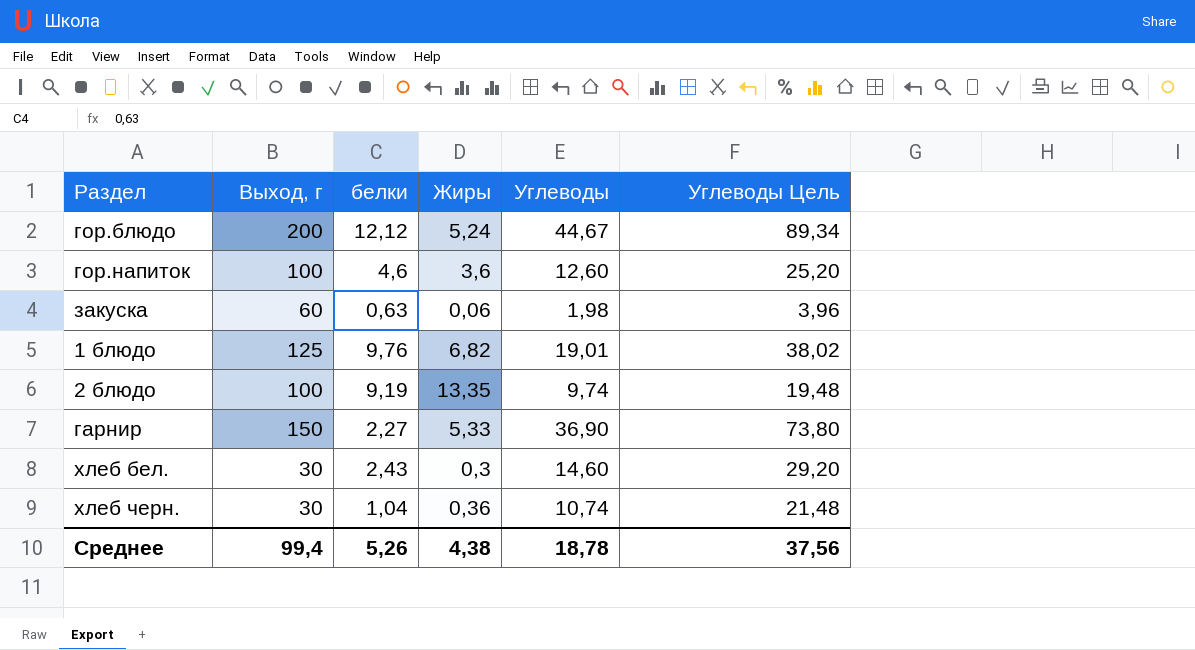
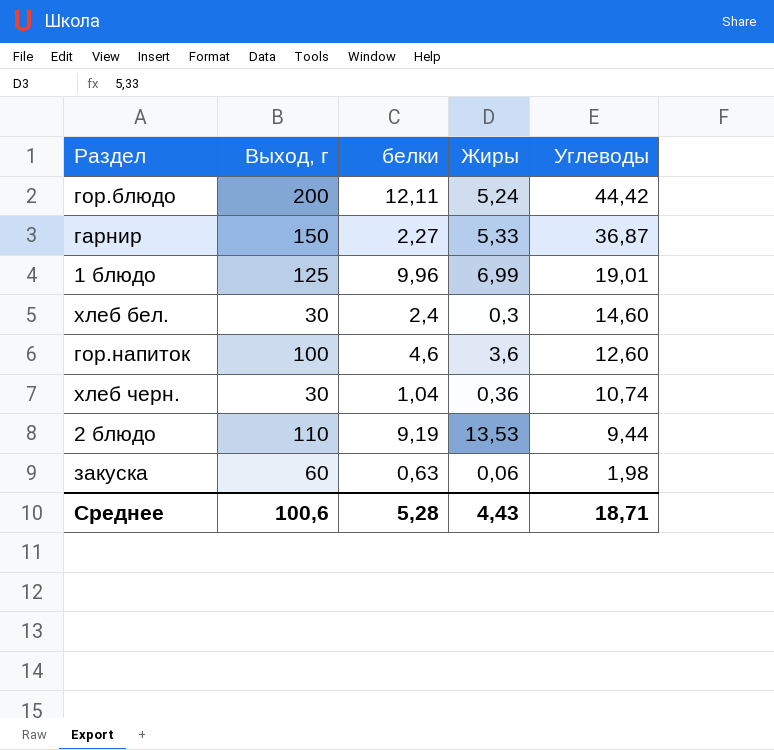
row order: none -> Углеводы descending
column Углеводы Цель | formula: [Углеводы] * 2 -> none
гор.блюдо | белки: 12,12 -> 12,11
гор.блюдо | Углеводы: 44,67 -> 44,42
гарнир | Углеводы: 36,90 -> 36,87
1 блюдо | белки: 9,76 -> 9,96
1 блюдо | Жиры: 6,82 -> 6,99
хлеб бел. | белки: 2,43 -> 2,4
2 блюдо | Выход, г: 100 -> 110
2 блюдо | Жиры: 13,35 -> 13,53
2 блюдо | Углеводы: 9,74 -> 9,44
Среднее | Выход, г: 99,4 -> 100,6
Среднее | белки: 5,26 -> 5,28
Среднее | Жиры: 4,38 -> 4,43
Среднее | Углеводы: 18,78 -> 18,71

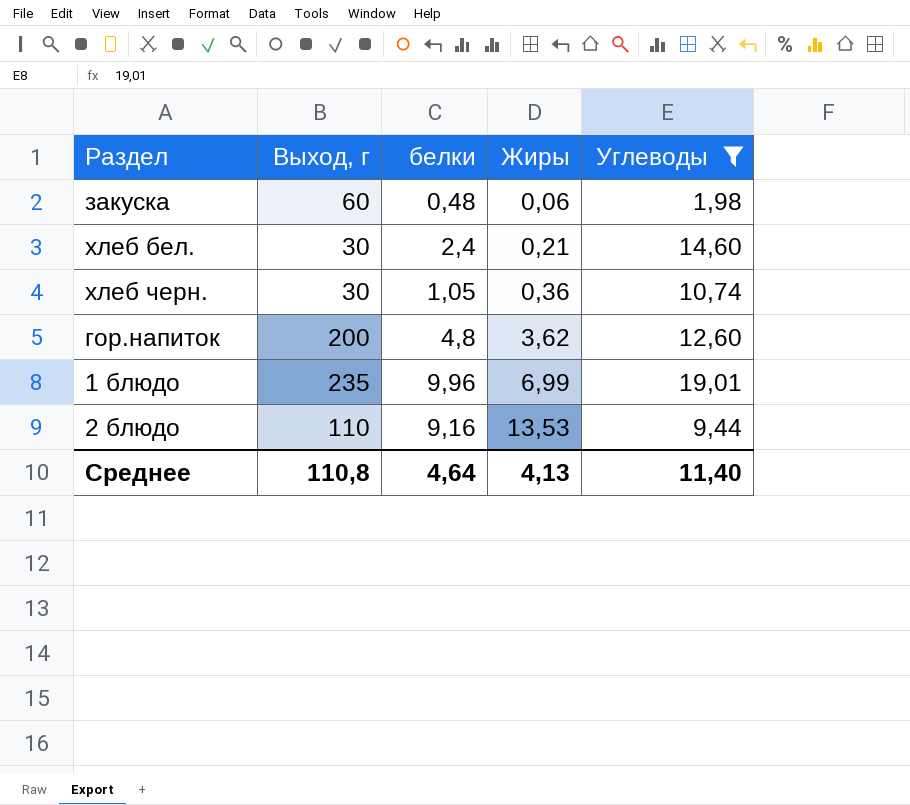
filter: none -> Углеводы <= 19,01
row order: Углеводы descending -> Жиры ascending
закуска | белки: 0,63 -> 0,48
хлеб бел. | Жиры: 0,3 -> 0,21
хлеб черн. | белки: 1,04 -> 1,05
гор.напиток | Выход, г: 100 -> 200
гор.напиток | белки: 4,6 -> 4,8
гор.напиток | Жиры: 3,6 -> 3,62
1 блюдо | Выход, г: 125 -> 235
2 блюдо | белки: 9,19 -> 9,16
Среднее | Выход, г: 100,6 -> 110,8
Среднее | белки: 5,28 -> 4,64
Среднее | Жиры: 4,43 -> 4,13
Среднее | Углеводы: 18,71 -> 11,40

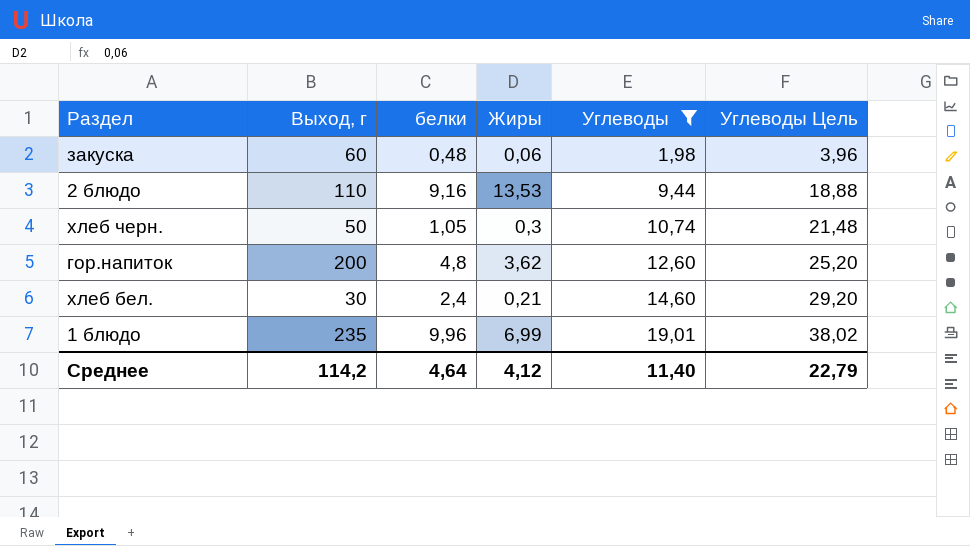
row order: Жиры ascending -> Углеводы ascending
column Углеводы Цель | formula: none -> [Углеводы] * 2
хлеб черн. | Выход, г: 30 -> 50
хлеб черн. | Жиры: 0,36 -> 0,3
Среднее | Выход, г: 110,8 -> 114,2
Среднее | Жиры: 4,13 -> 4,12

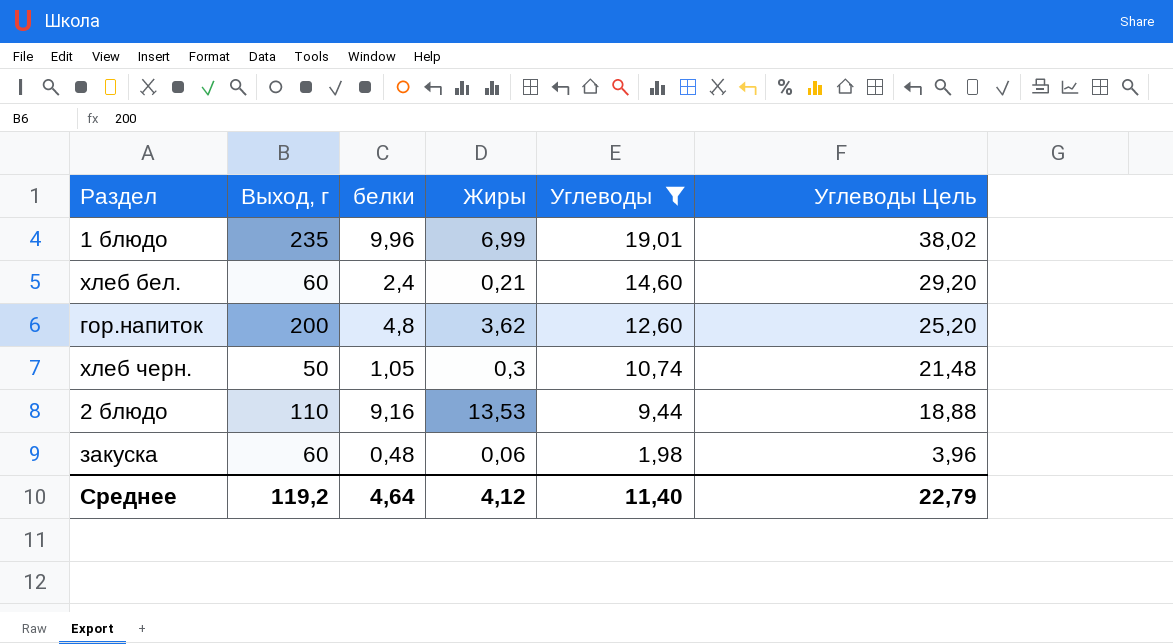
row order: Углеводы ascending -> Углеводы descending
хлеб бел. | Выход, г: 30 -> 60
Среднее | Выход, г: 114,2 -> 119,2

